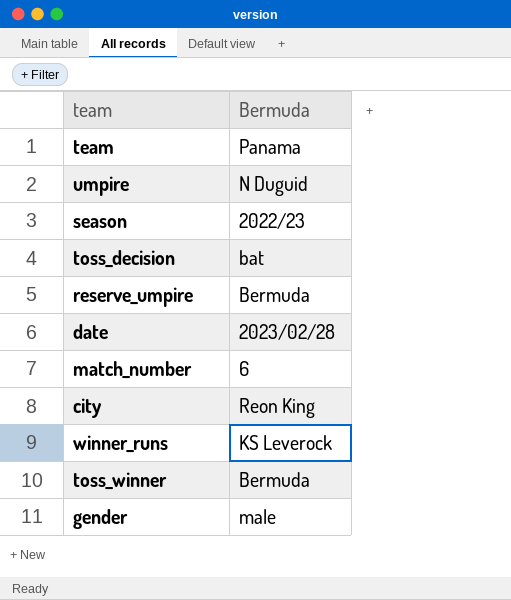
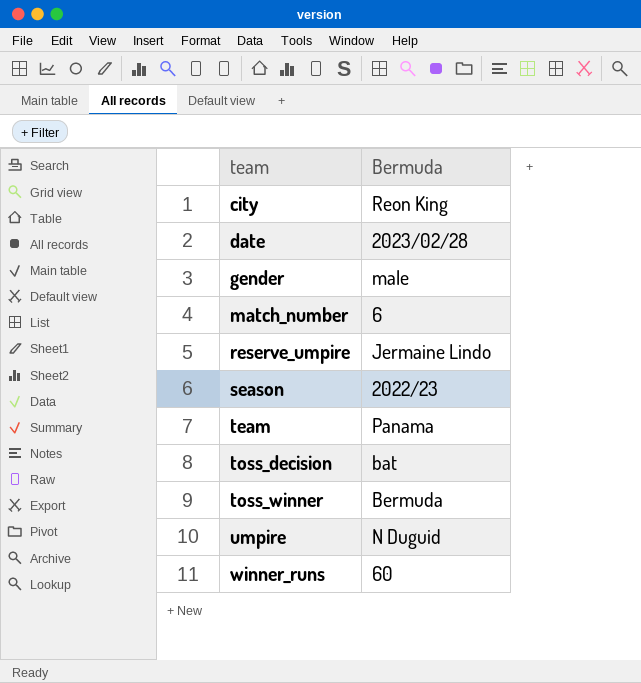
row order: none -> team ascending
reserve_umpire | Bermuda: Bermuda -> Jermaine Lindo
winner_runs | Bermuda: KS Leverock -> 60

